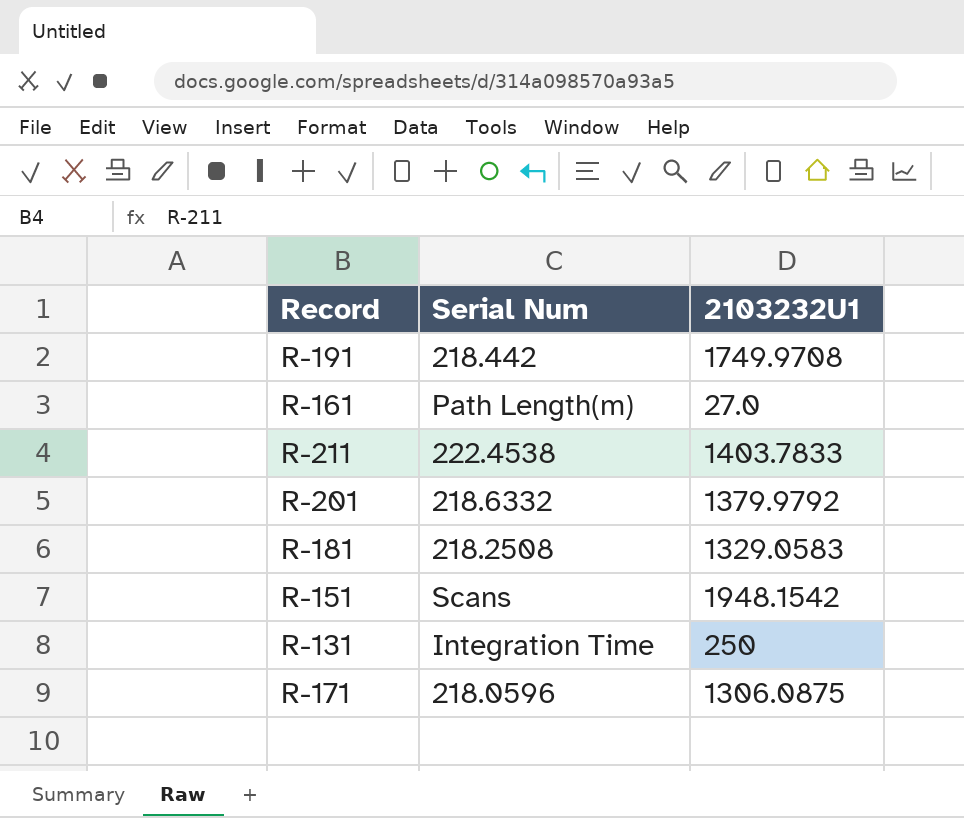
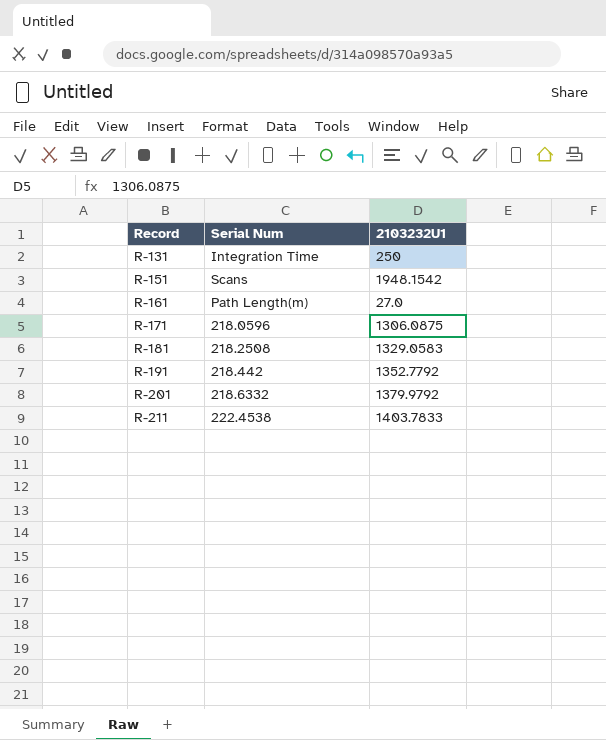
row order: none -> Record ascending
R-191 | 2103232U1: 1749.9708 -> 1352.7792

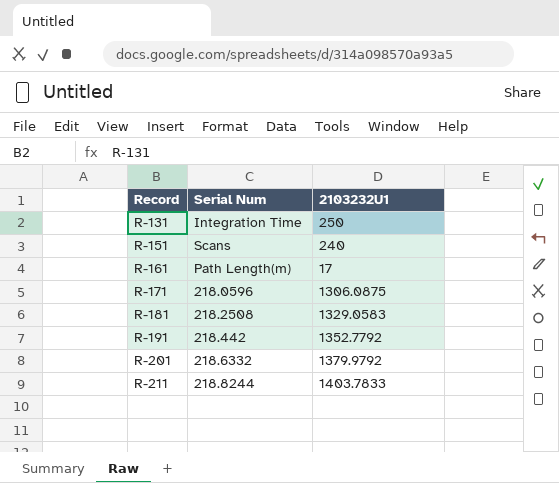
R-151 | 2103232U1: 1948.1542 -> 240
R-161 | 2103232U1: 27.0 -> 17
R-211 | Serial Num: 222.4538 -> 218.8244

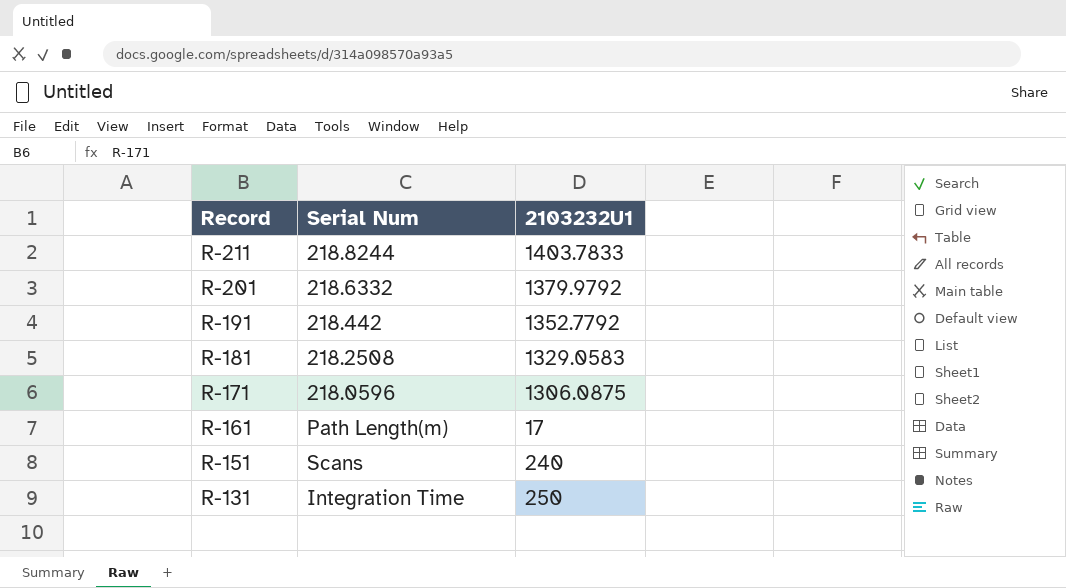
row order: Record ascending -> Record descending

